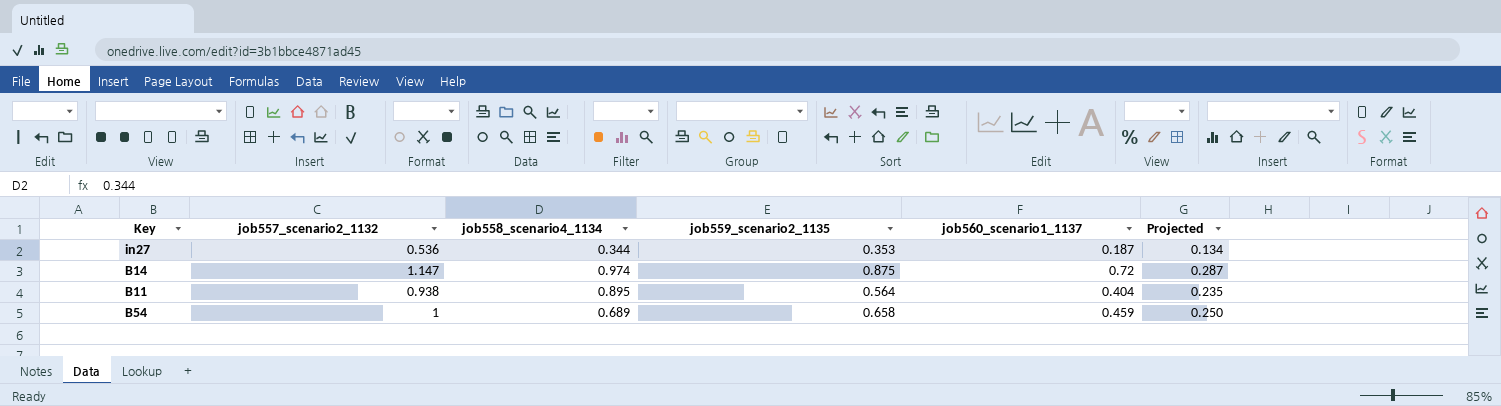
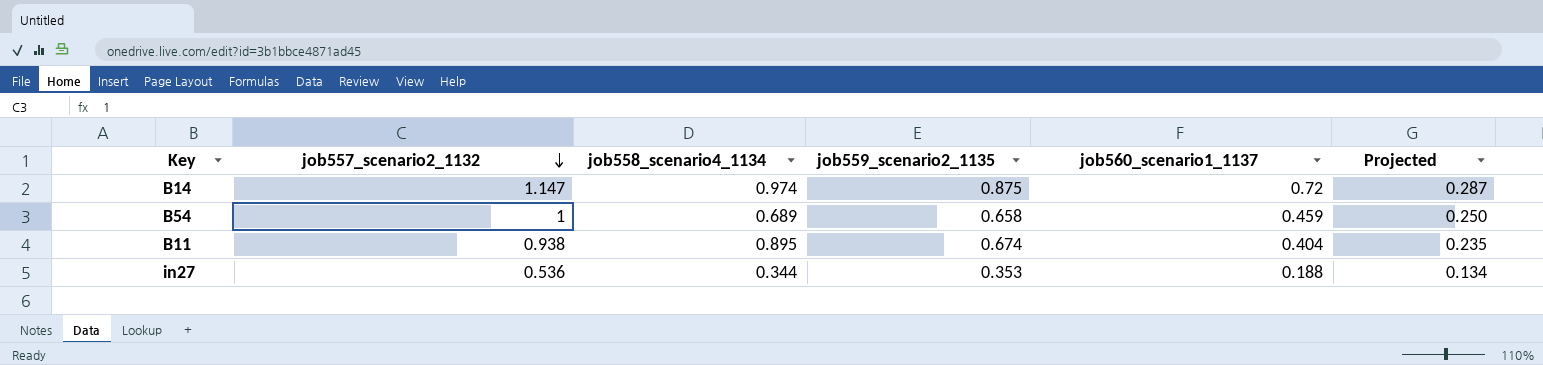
row order: none -> job557_scenario2_1132 descending
B11 | job559_scenario2_1135: 0.564 -> 0.674
in27 | job560_scenario1_1137: 0.187 -> 0.188

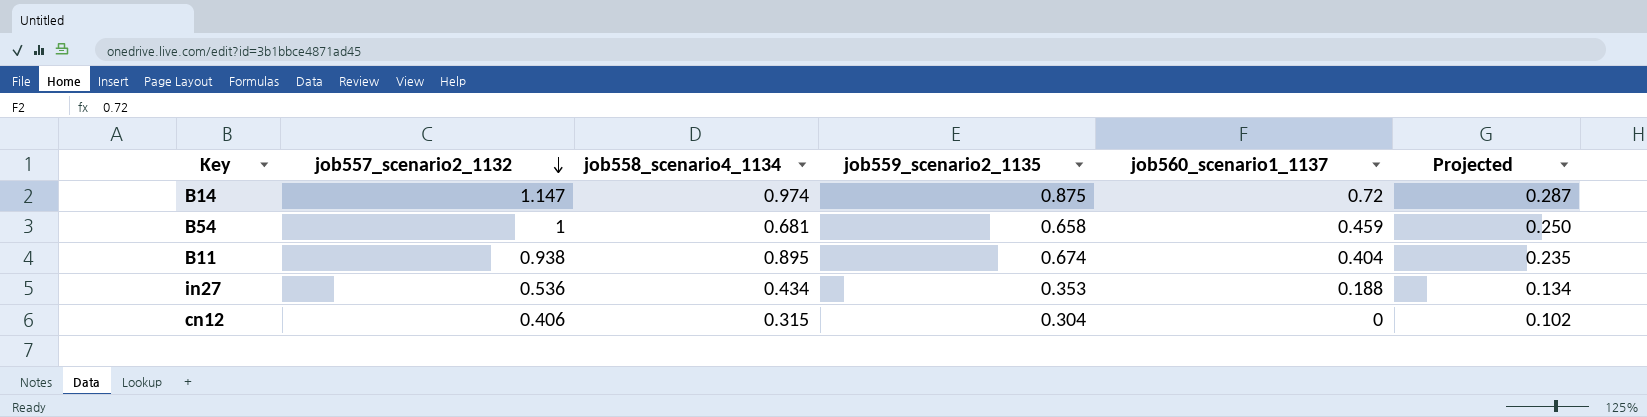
B54 | job558_scenario4_1134: 0.689 -> 0.681
in27 | job558_scenario4_1134: 0.344 -> 0.434
row cn12: none -> 0.406 | 0.315 | 0.304 | 0 | 0.102

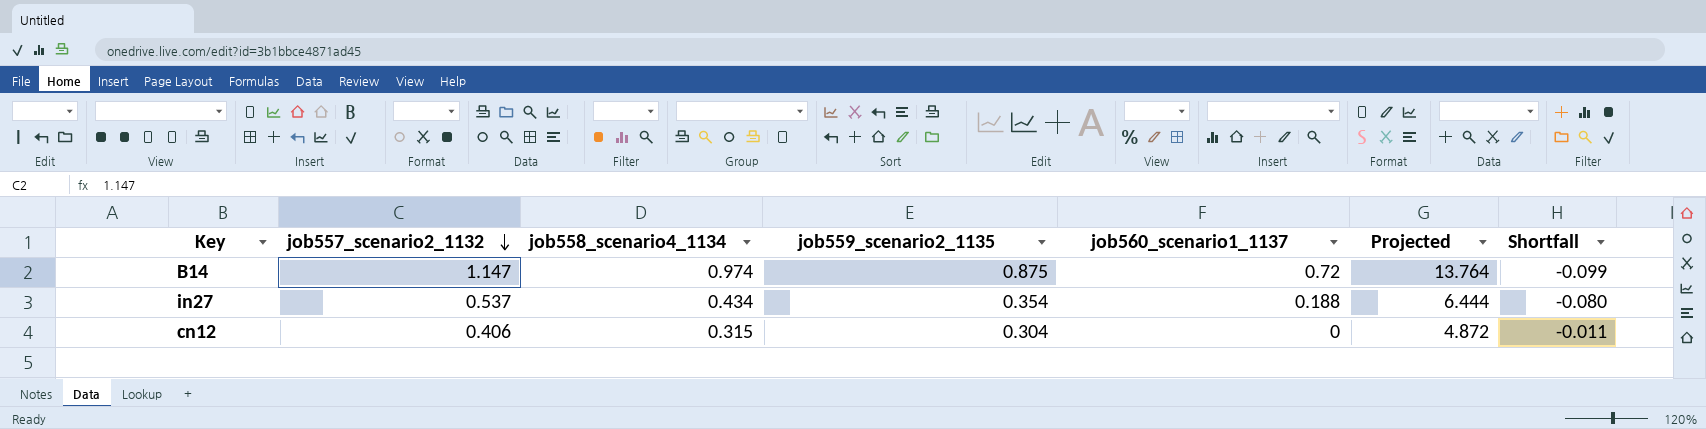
column Projected | formula: [job557_scenario2_1132] * 0.25 -> [job557_scenario2_1132] * 12
column Shortfall | formula: none -> [job559_scenario2_1135] - [job558_scenario4_1134]
row B54: 1 | 0.681 | 0.658 | 0.459 | 0.250 -> none
row B11: 0.938 | 0.895 | 0.674 | 0.404 | 0.235 -> none
in27 | job557_scenario2_1132: 0.536 -> 0.537
in27 | job559_scenario2_1135: 0.353 -> 0.354

